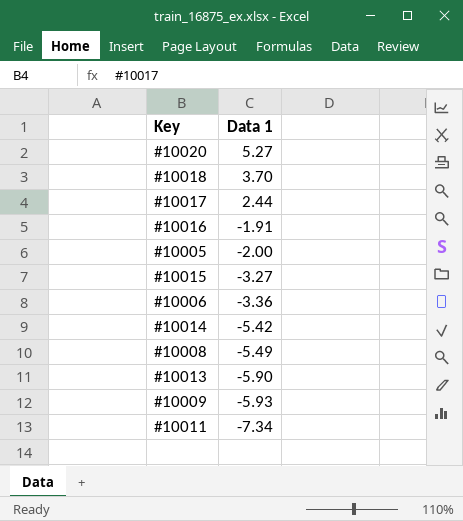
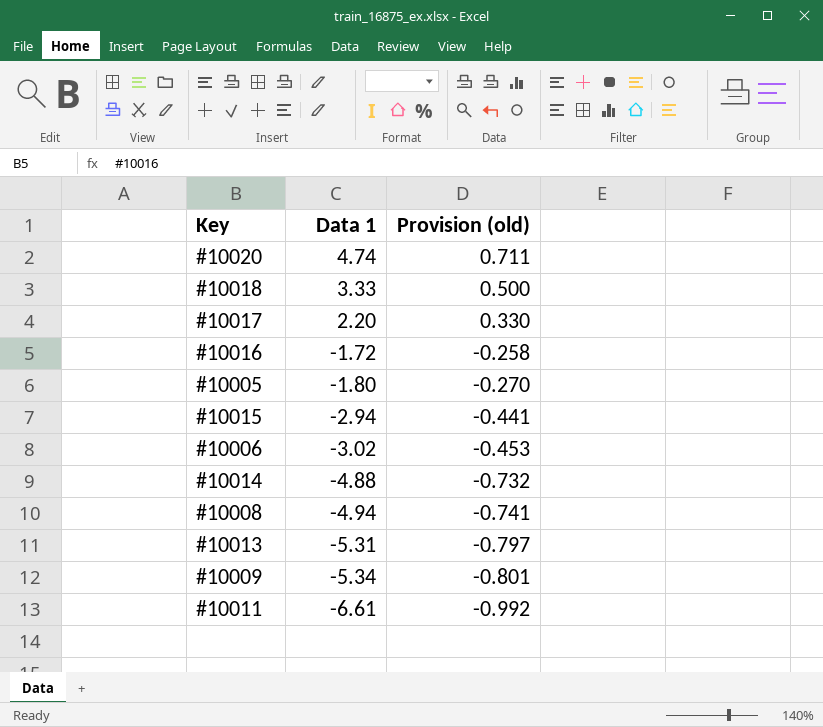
column Provision (old) | formula: none -> [Data 1] * 0.15
#10020 | Data 1: 5.27 -> 4.74
#10018 | Data 1: 3.70 -> 3.33
#10017 | Data 1: 2.44 -> 2.20
#10016 | Data 1: -1.91 -> -1.72
#10005 | Data 1: -2.00 -> -1.80
#10015 | Data 1: -3.27 -> -2.94
#10006 | Data 1: -3.36 -> -3.02
#10014 | Data 1: -5.42 -> -4.88
#10008 | Data 1: -5.49 -> -4.94
#10013 | Data 1: -5.90 -> -5.31
#10009 | Data 1: -5.93 -> -5.34
#10011 | Data 1: -7.34 -> -6.61

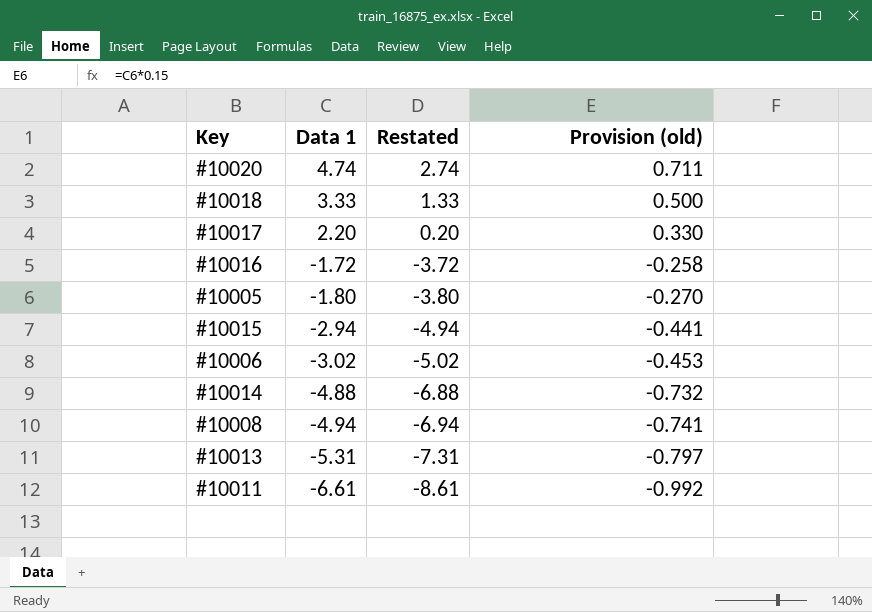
column Restated | formula: none -> [Data 1] - 2
row #10009: -5.34 | -0.801 -> none

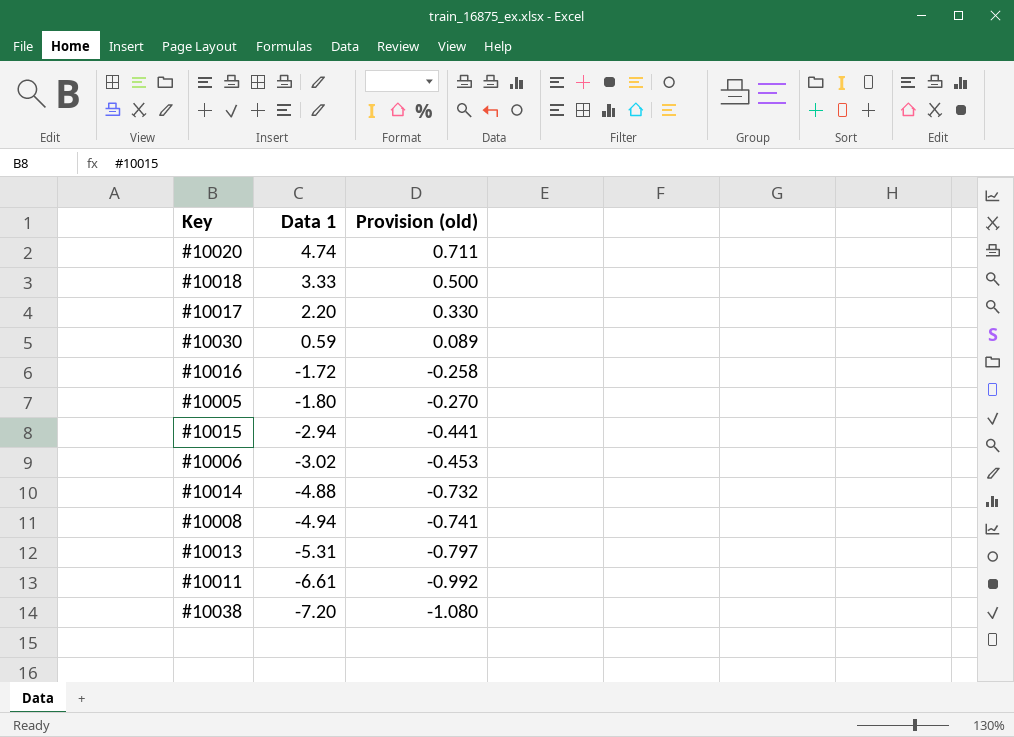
column Restated | formula: [Data 1] - 2 -> none
row #10030: none -> 0.59 | 0.089
row #10038: none -> -7.20 | -1.080

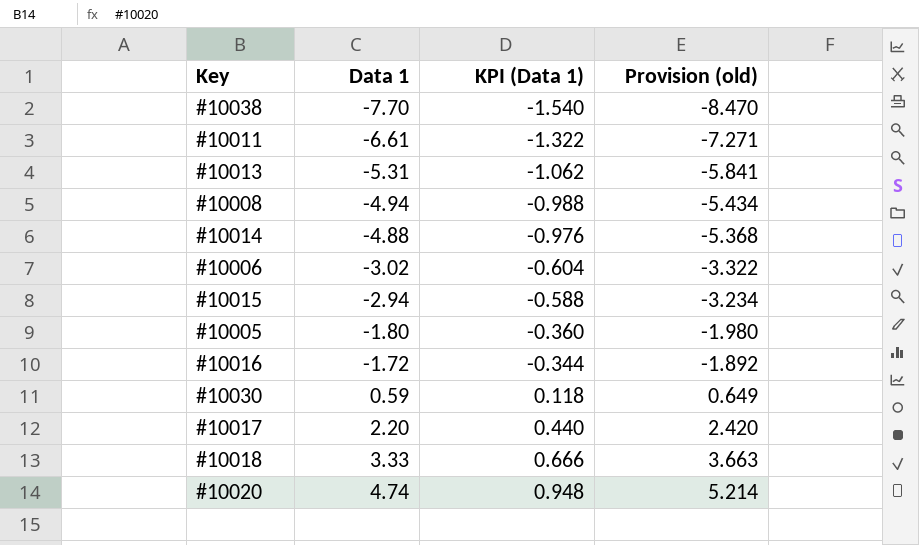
row order: Data 1 descending -> Data 1 ascending
column KPI (Data 1) | formula: none -> [Data 1] * 0.2
column Provision (old) | formula: [Data 1] * 0.15 -> [Data 1] * 1.1
#10038 | Data 1: -7.20 -> -7.70

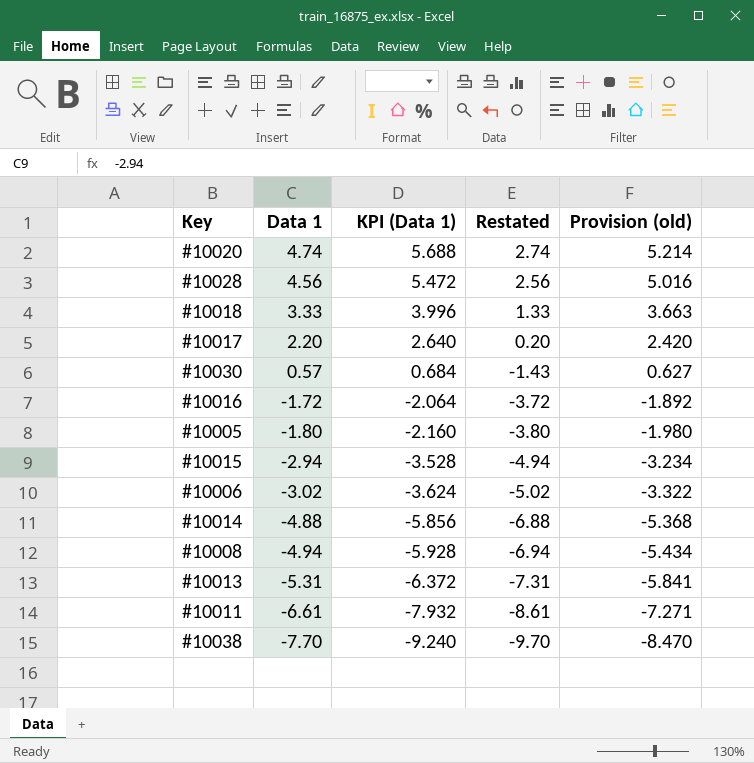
row order: Data 1 ascending -> Data 1 descending
column KPI (Data 1) | formula: [Data 1] * 0.2 -> [Data 1] * 1.2
column Restated | formula: none -> [Data 1] - 2
row #10028: none -> 4.56 | 5.472 | 2.56 | 5.016
#10030 | Data 1: 0.59 -> 0.57
#10030 | Provision (old): 0.649 -> 0.627

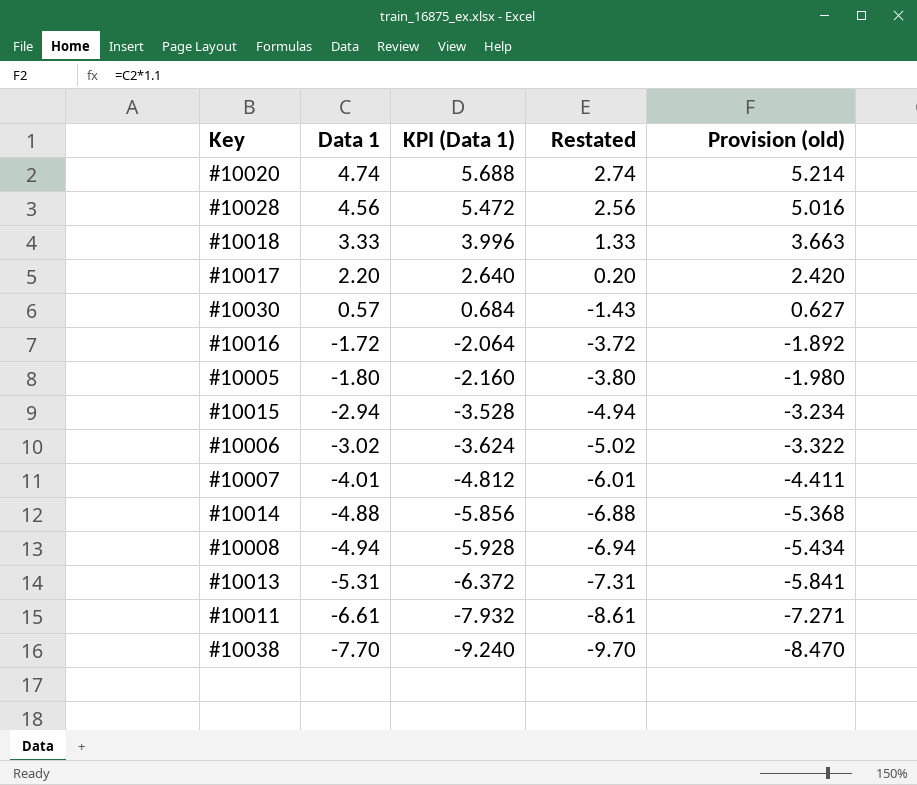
row #10007: none -> -4.01 | -4.812 | -6.01 | -4.411

